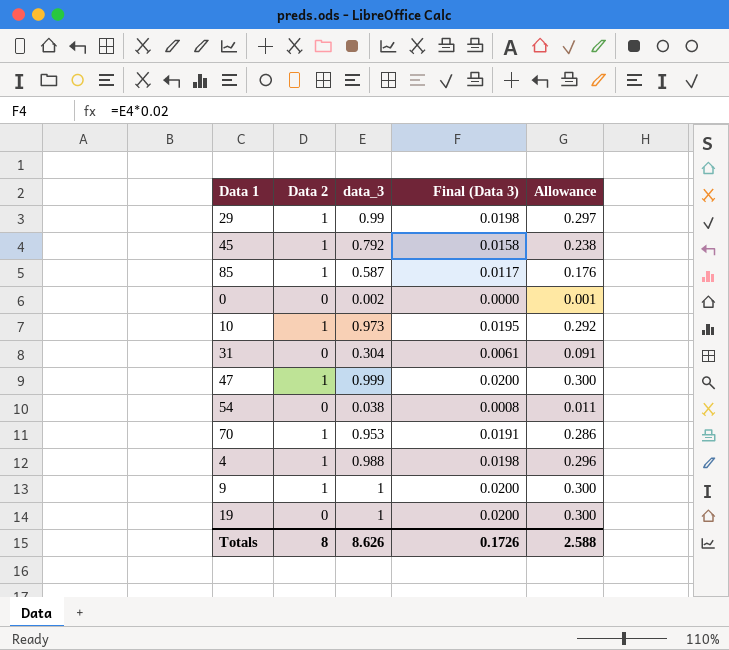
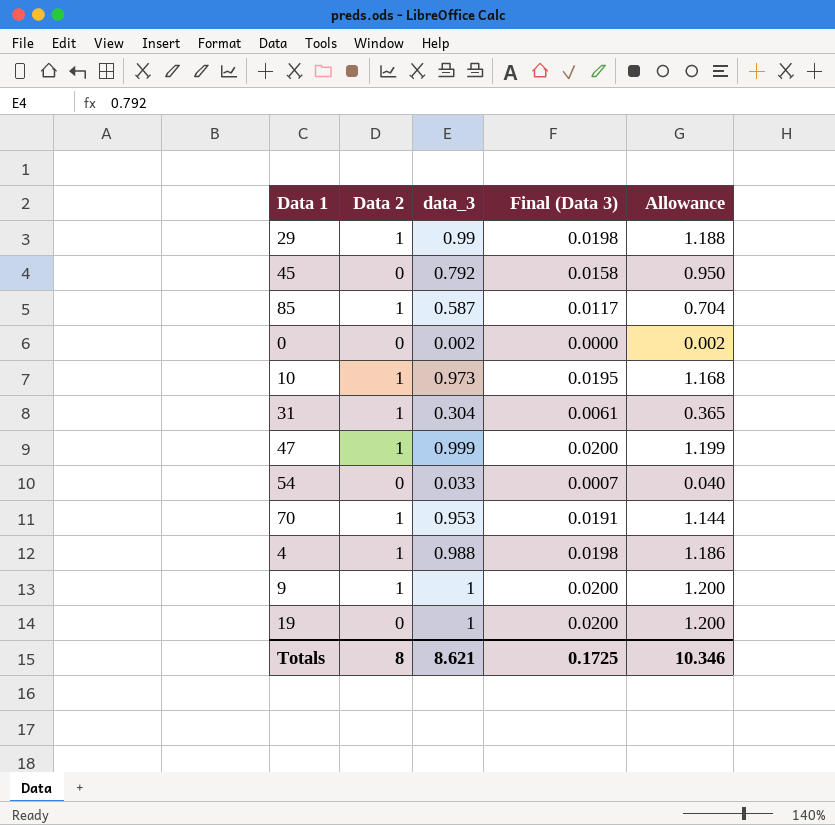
column Allowance | formula: [data_3] * 0.3 -> [data_3] * 1.2
45 | Data 2: 1 -> 0
31 | Data 2: 0 -> 1
54 | data_3: 0.038 -> 0.033
54 | Final (Data 3): 0.0008 -> 0.0007
Totals | data_3: 8.626 -> 8.621
Totals | Final (Data 3): 0.1726 -> 0.1725
Totals | Allowance: 2.588 -> 10.346

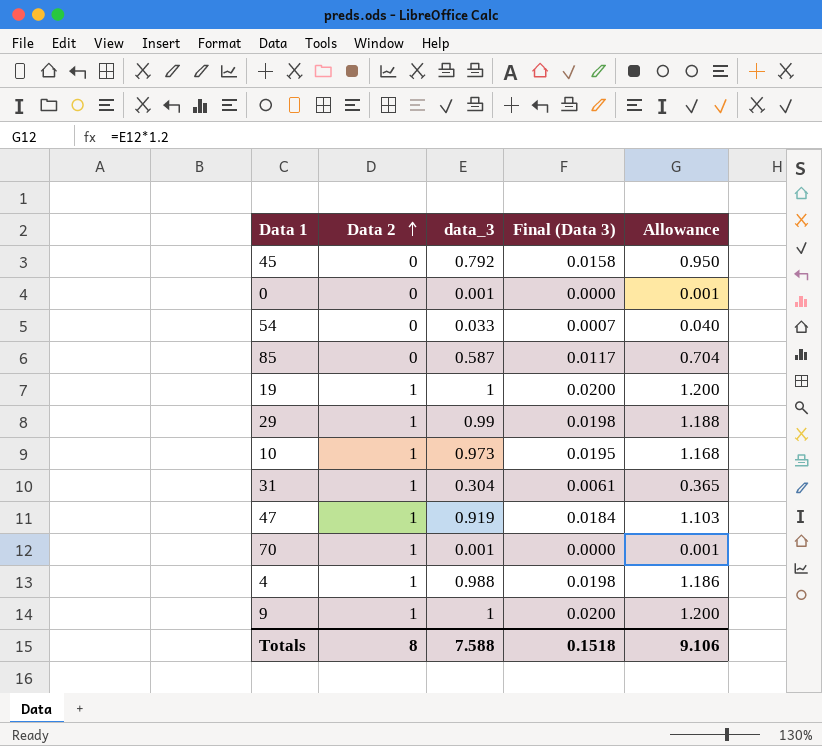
row order: none -> Data 2 ascending
0 | data_3: 0.002 -> 0.001
0 | Allowance: 0.002 -> 0.001
85 | Data 2: 1 -> 0
19 | Data 2: 0 -> 1
47 | data_3: 0.999 -> 0.919
47 | Final (Data 3): 0.0200 -> 0.0184
47 | Allowance: 1.199 -> 1.103
70 | data_3: 0.953 -> 0.001
70 | Final (Data 3): 0.0191 -> 0.0000
70 | Allowance: 1.144 -> 0.001
Totals | data_3: 8.621 -> 7.588
Totals | Final (Data 3): 0.1725 -> 0.1518
Totals | Allowance: 10.346 -> 9.106

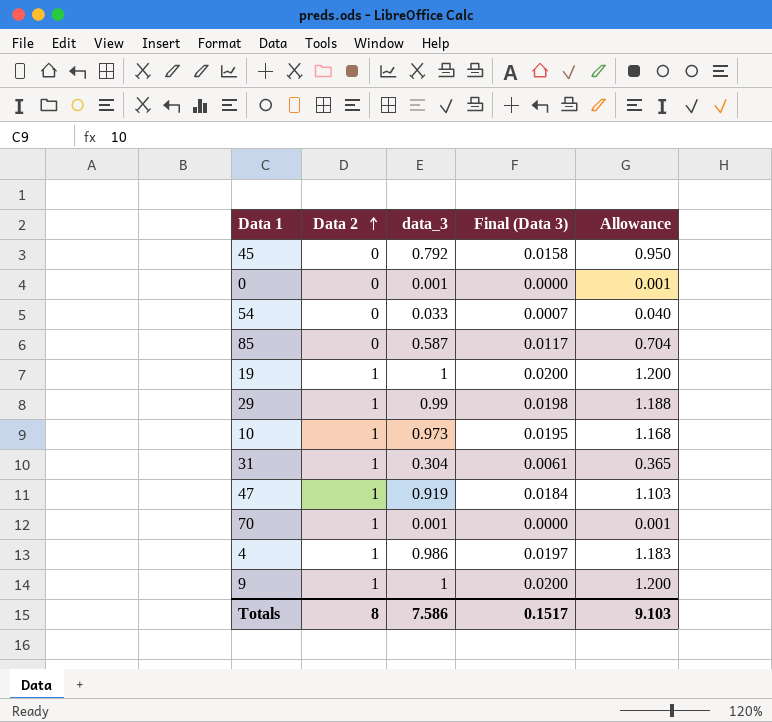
4 | data_3: 0.988 -> 0.986
4 | Final (Data 3): 0.0198 -> 0.0197
4 | Allowance: 1.186 -> 1.183
Totals | data_3: 7.588 -> 7.586
Totals | Final (Data 3): 0.1518 -> 0.1517
Totals | Allowance: 9.106 -> 9.103

